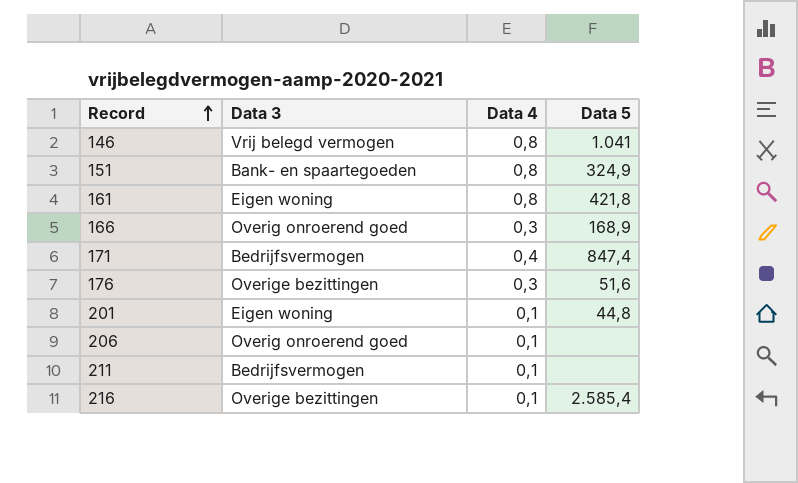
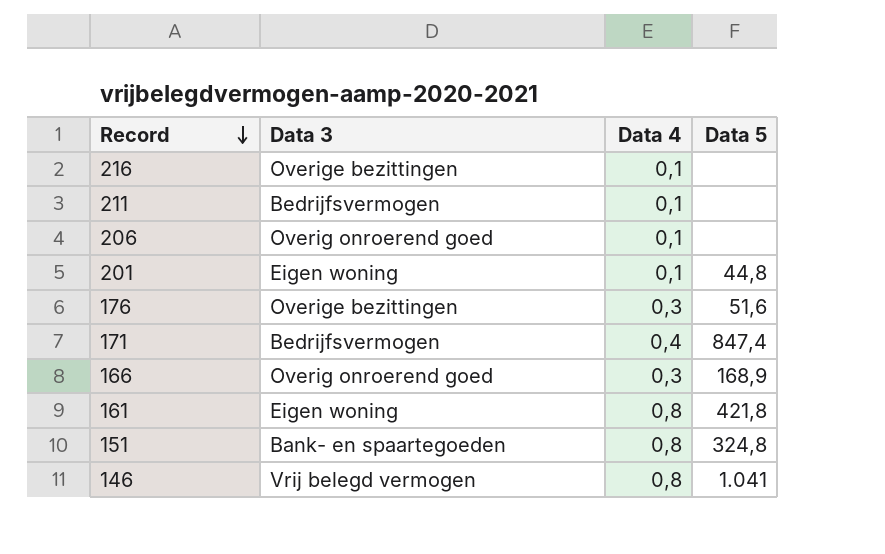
row order: Record ascending -> Record descending
216 | Data 5: 2.585,4 -> none
151 | Data 5: 324,9 -> 324,8

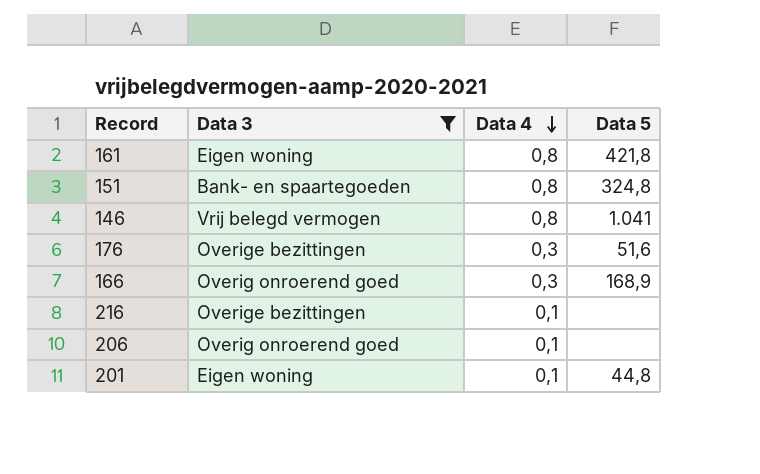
filter: none -> Data 3 != Bedrijfsvermogen
row order: Record descending -> Data 4 descending

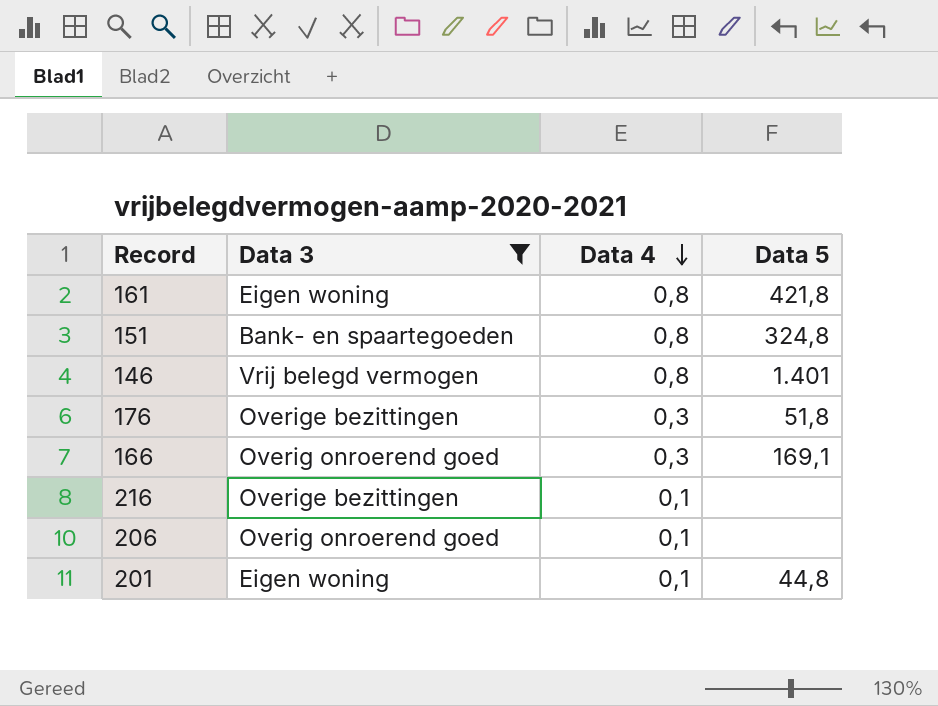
146 | Data 5: 1.041 -> 1.401
176 | Data 5: 51,6 -> 51,8
166 | Data 5: 168,9 -> 169,1

